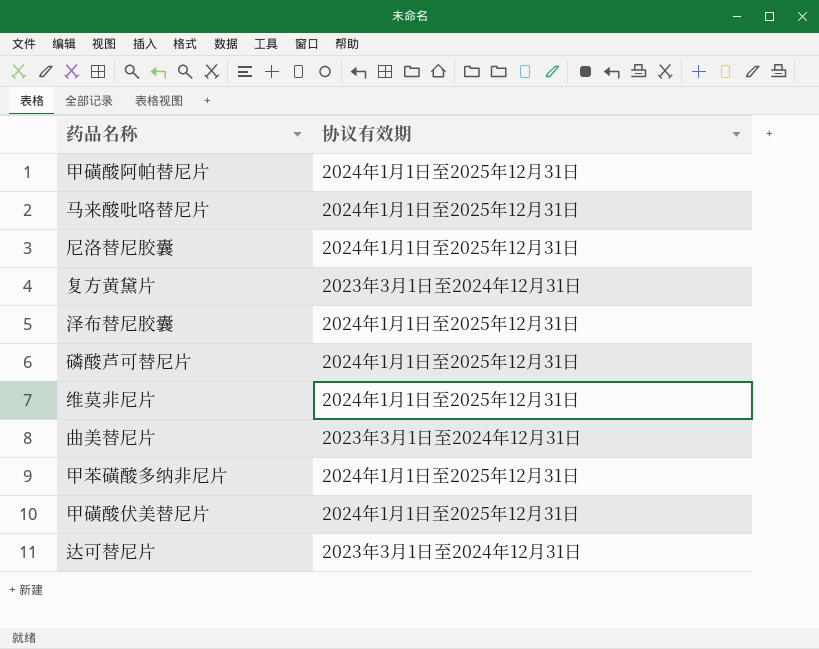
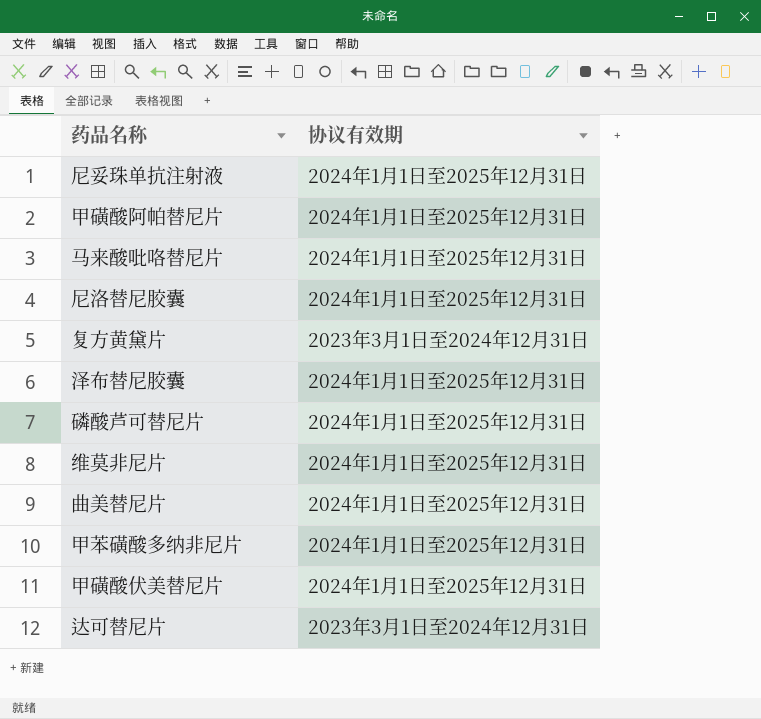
row 尼妥珠单抗注射液: none -> 2024年1月1日至2025年12月31日
曲美替尼片 | 协议有效期: 2023年3月1日至2024年12月31日 -> 2024年1月1日至2025年12月31日

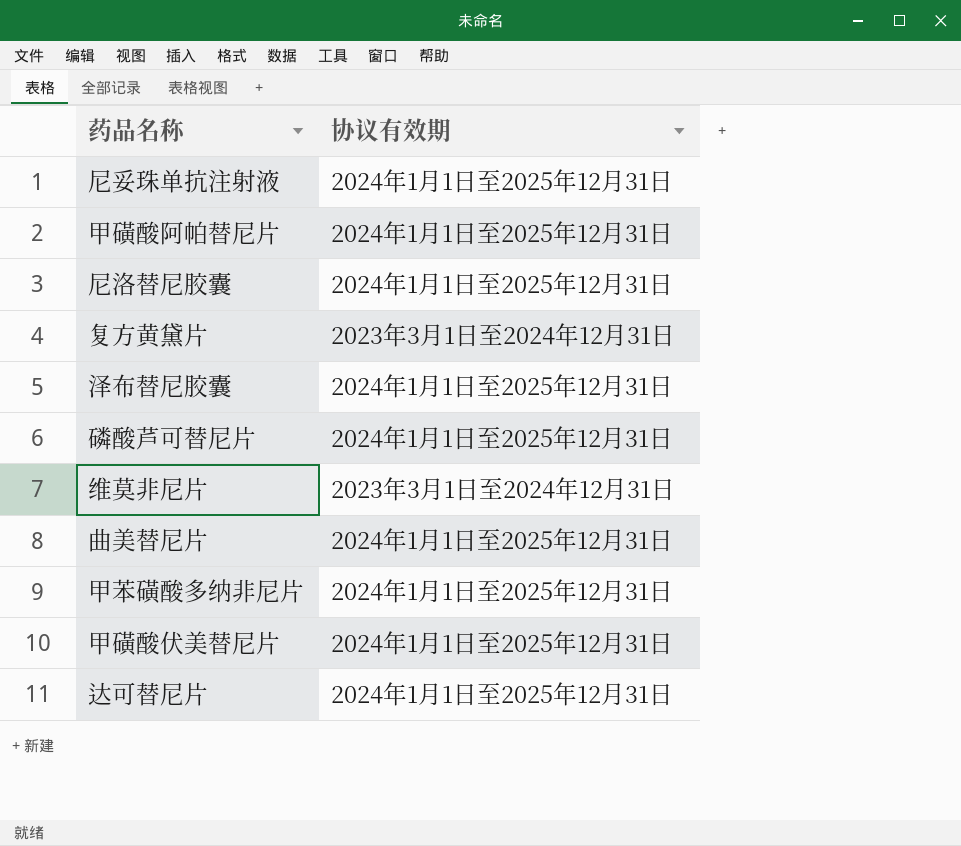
row 马来酸吡咯替尼片: 2024年1月1日至2025年12月31日 -> none
维莫非尼片 | 协议有效期: 2024年1月1日至2025年12月31日 -> 2023年3月1日至2024年12月31日
达可替尼片 | 协议有效期: 2023年3月1日至2024年12月31日 -> 2024年1月1日至2025年12月31日

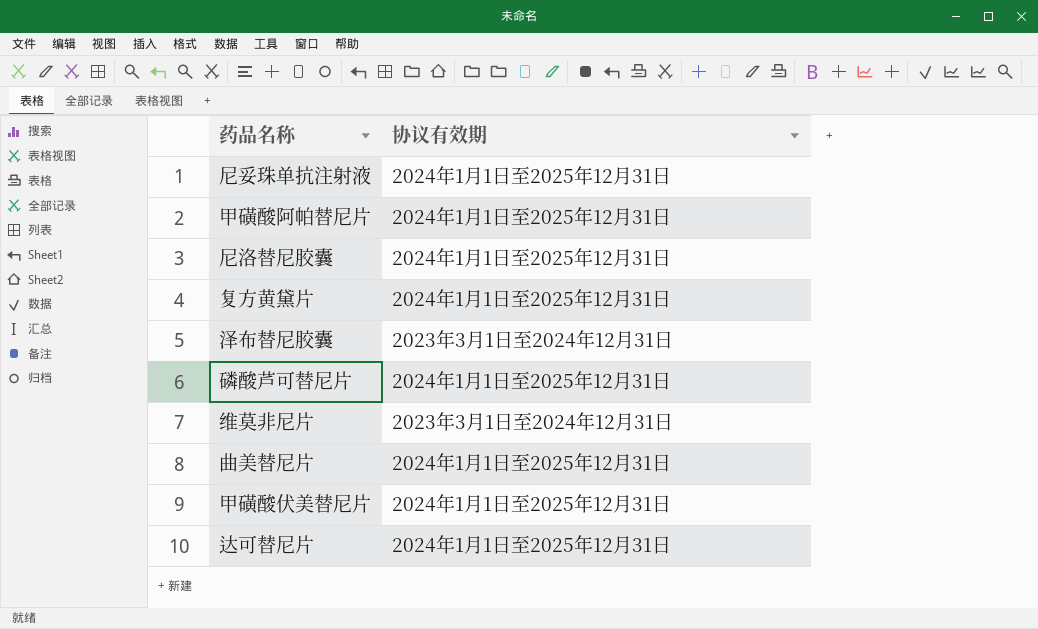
row 甲苯磺酸多纳非尼片: 2024年1月1日至2025年12月31日 -> none
复方黄黛片 | 协议有效期: 2023年3月1日至2024年12月31日 -> 2024年1月1日至2025年12月31日
泽布替尼胶囊 | 协议有效期: 2024年1月1日至2025年12月31日 -> 2023年3月1日至2024年12月31日

